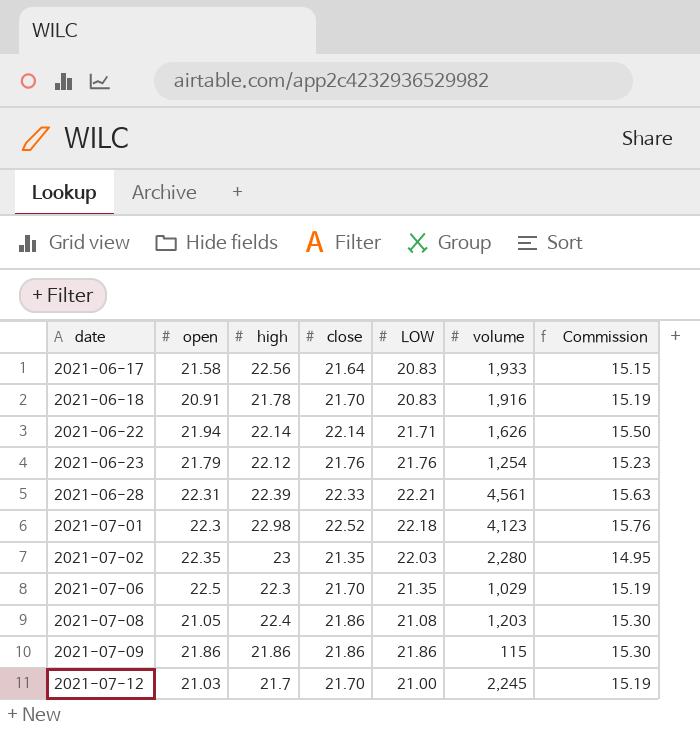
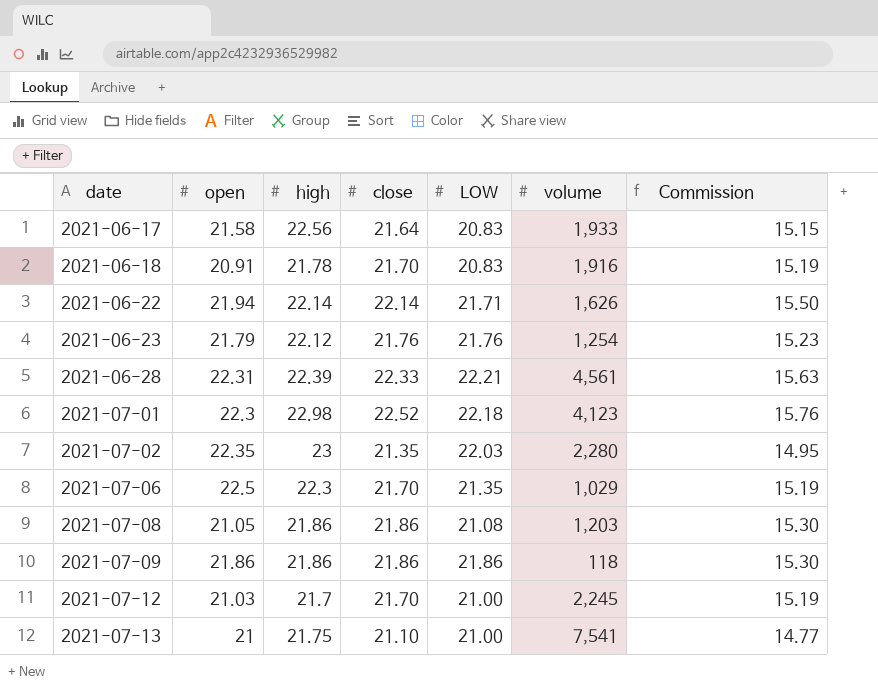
2021-07-08 | high: 22.4 -> 21.86
2021-07-09 | volume: 115 -> 118
row 2021-07-13: none -> 21 | 21.75 | 21.10 | 21.00 | 7,541 | 14.77

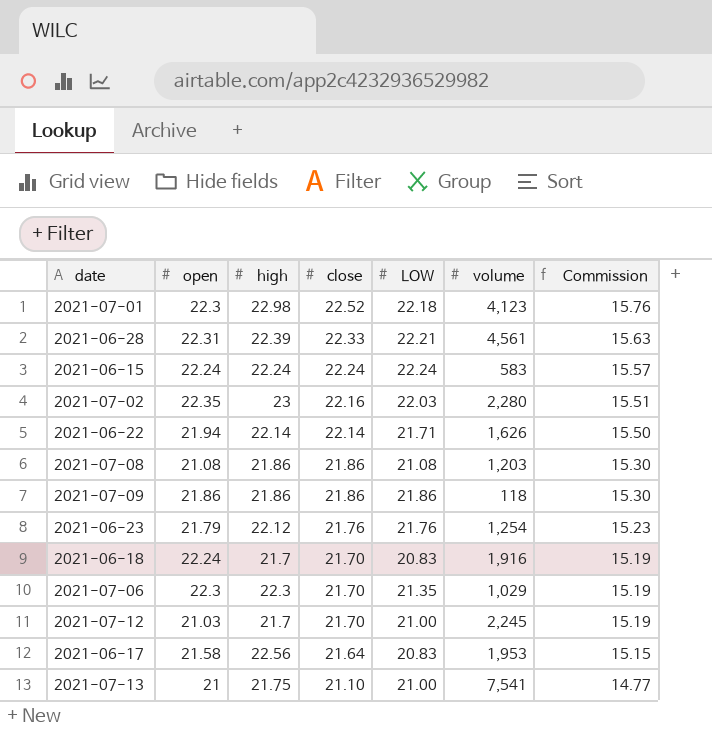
row order: date ascending -> close descending
row 2021-06-15: none -> 22.24 | 22.24 | 22.24 | 22.24 | 583 | 15.57
2021-07-02 | close: 21.35 -> 22.16
2021-07-02 | Commission: 14.95 -> 15.51
2021-07-08 | open: 21.05 -> 21.08
2021-06-18 | open: 20.91 -> 22.24
2021-06-18 | high: 21.78 -> 21.7
2021-07-06 | open: 22.5 -> 22.3
2021-06-17 | volume: 1,933 -> 1,953

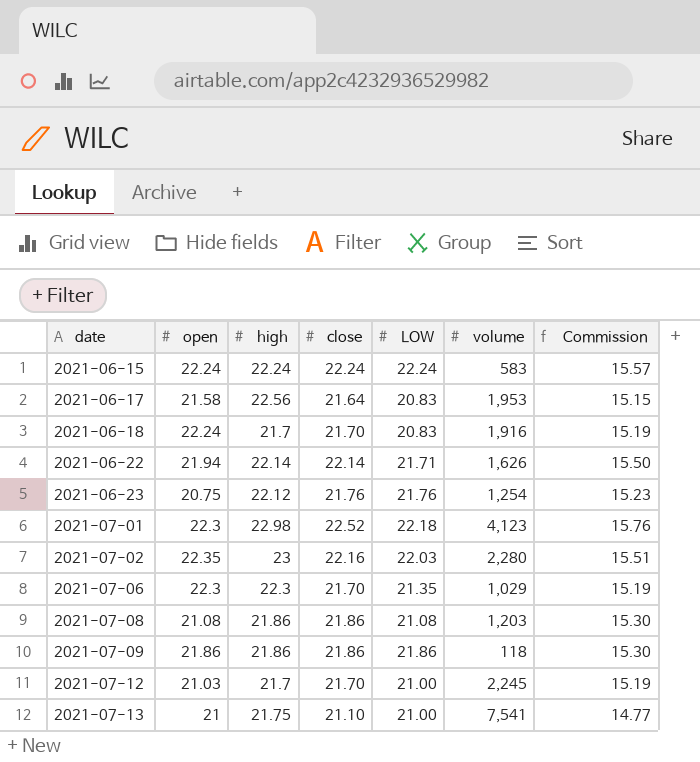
row order: close descending -> date ascending
row 2021-06-28: 22.31 | 22.39 | 22.33 | 22.21 | 4,561 | 15.63 -> none
2021-06-23 | open: 21.79 -> 20.75

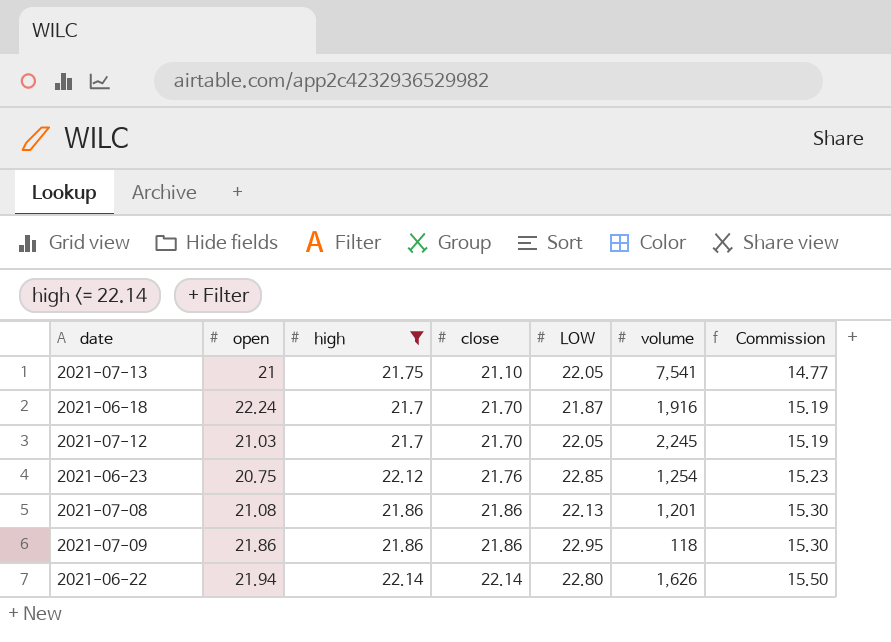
filter: none -> high <= 22.14
row order: date ascending -> close ascending
2021-07-13 | LOW: 21.00 -> 22.05
2021-06-18 | LOW: 20.83 -> 21.87
2021-07-12 | LOW: 21.00 -> 22.05
2021-06-23 | LOW: 21.76 -> 22.85
2021-07-08 | LOW: 21.08 -> 22.13
2021-07-08 | volume: 1,203 -> 1,201
2021-07-09 | LOW: 21.86 -> 22.95
2021-06-22 | LOW: 21.71 -> 22.80

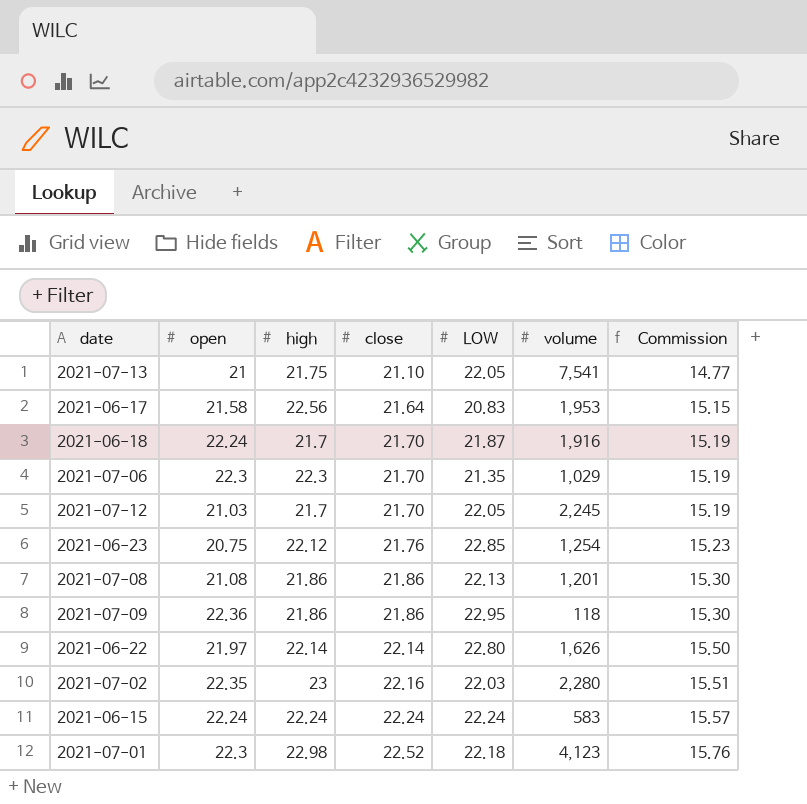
filter: high <= 22.14 -> none
2021-07-09 | open: 21.86 -> 22.36
2021-06-22 | open: 21.94 -> 21.97

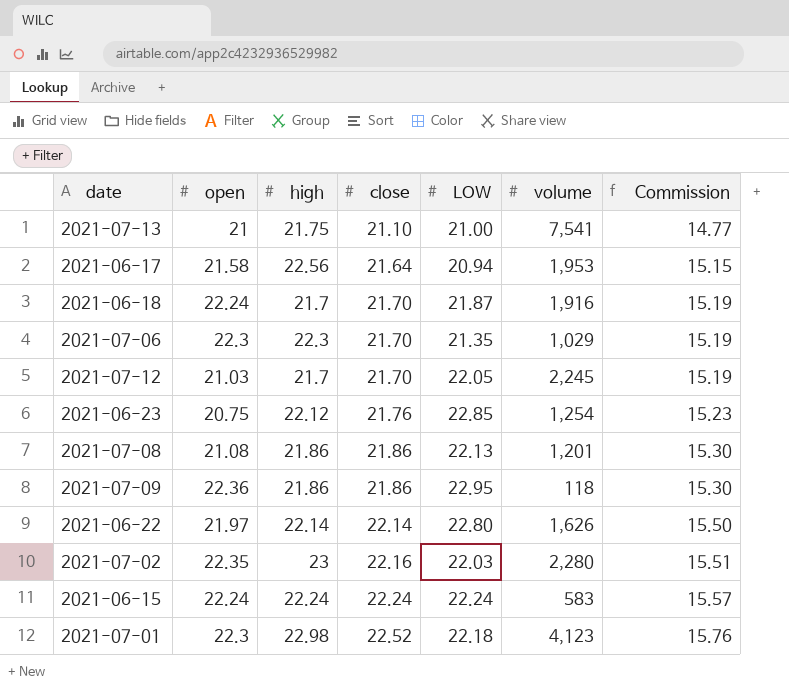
2021-07-13 | LOW: 22.05 -> 21.00
2021-06-17 | LOW: 20.83 -> 20.94

